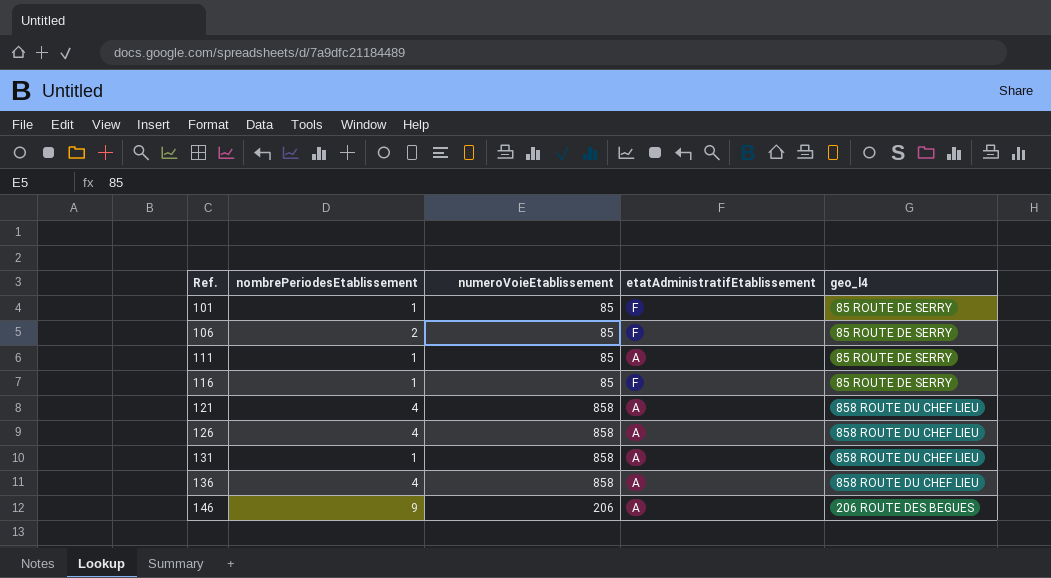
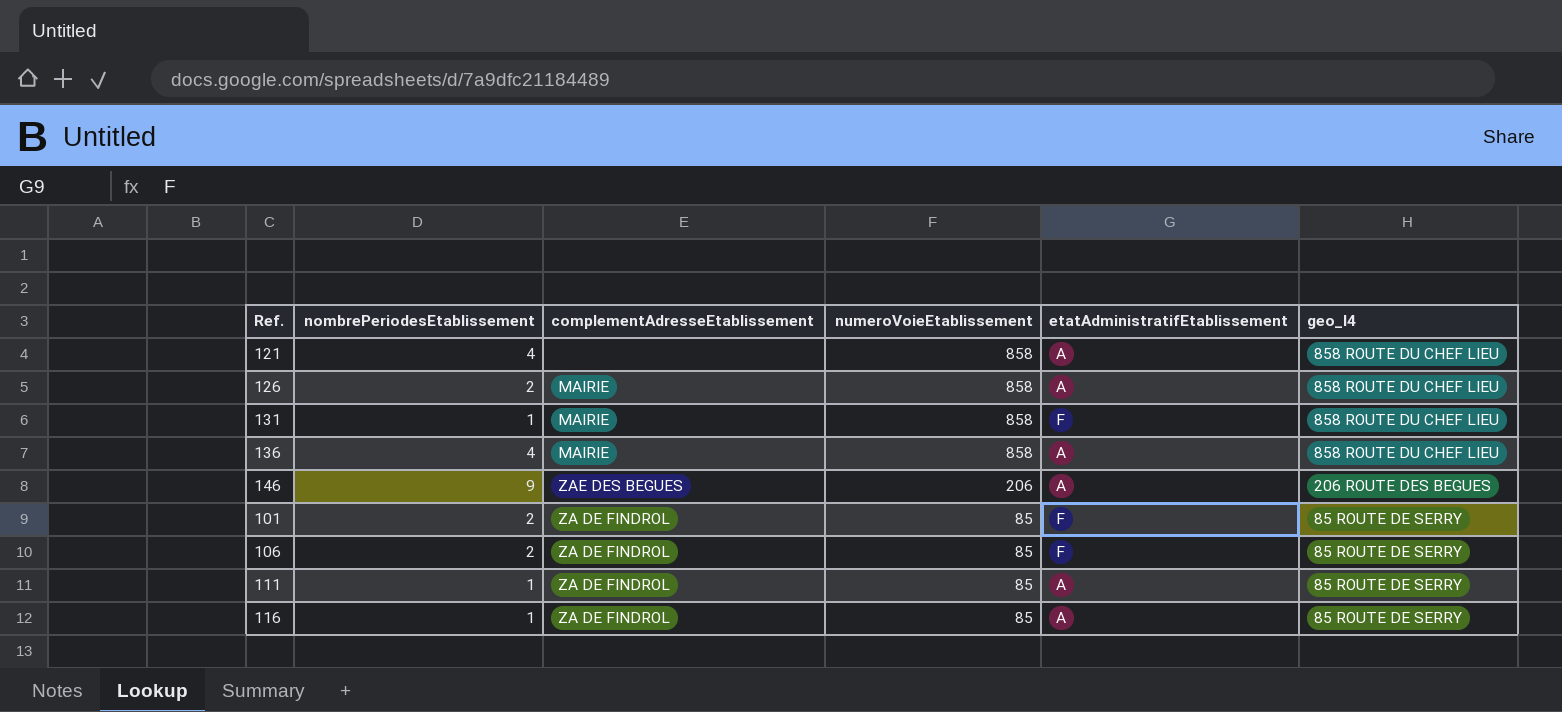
row order: Ref. ascending -> numeroVoieEtablissement descending
column complementAdresseEtablissement | position: none -> 3
126 | nombrePeriodesEtablissement: 4 -> 2
131 | etatAdministratifEtablissement: A -> F
101 | nombrePeriodesEtablissement: 1 -> 2
116 | etatAdministratifEtablissement: F -> A

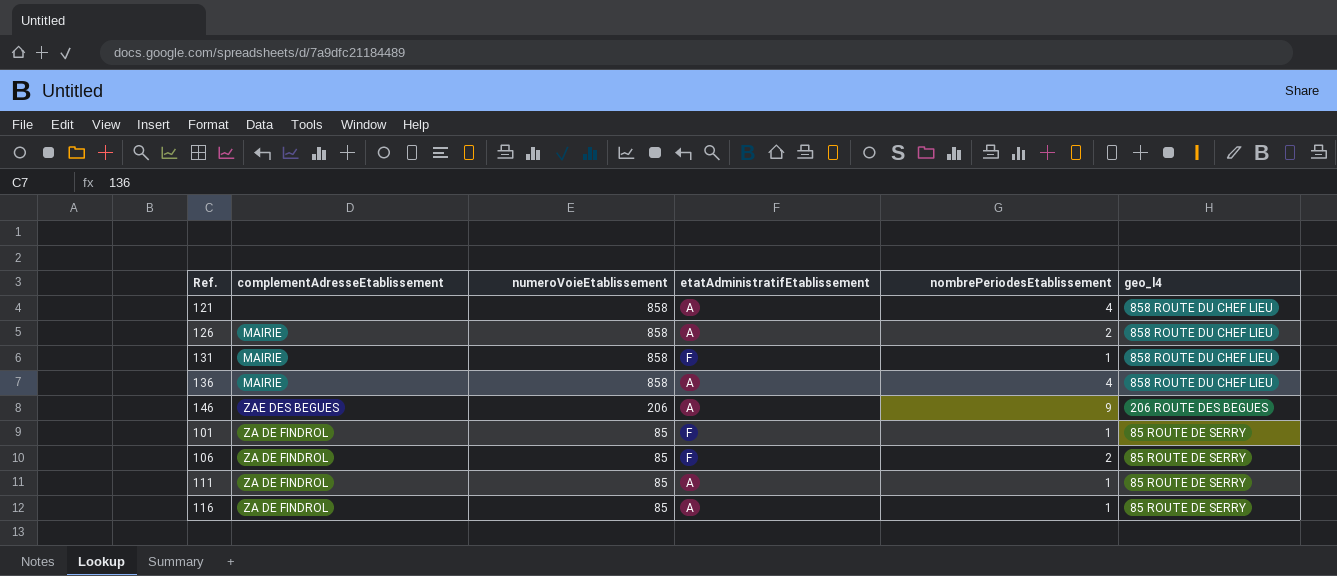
column nombrePeriodesEtablissement | position: 2 -> 5
101 | nombrePeriodesEtablissement: 2 -> 1

